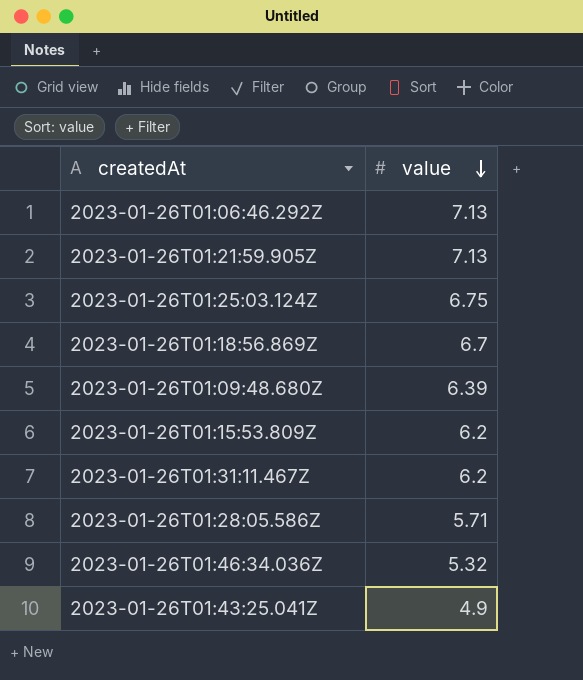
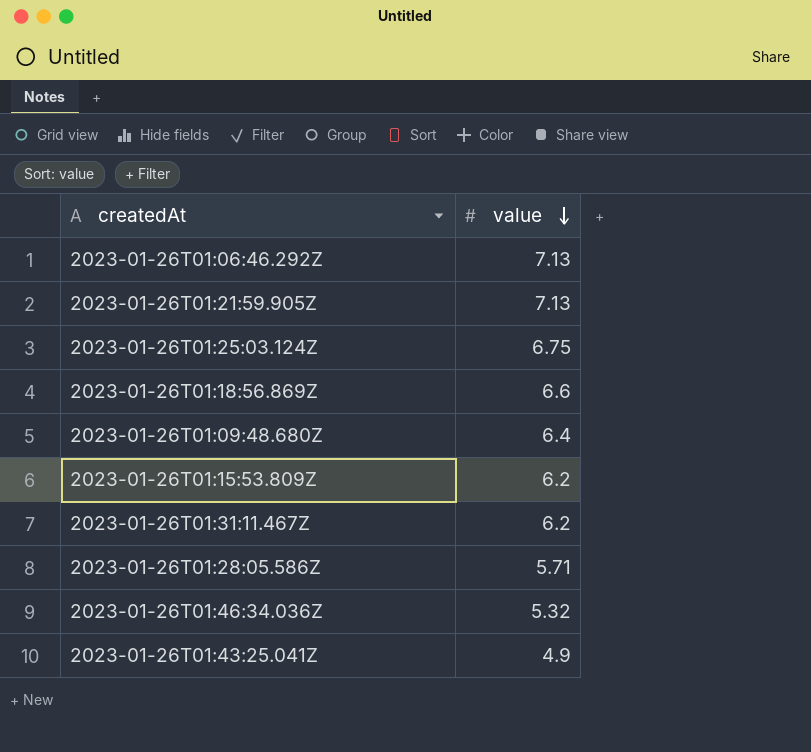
2023-01-26T01:18:56.869Z | value: 6.7 -> 6.6
2023-01-26T01:09:48.680Z | value: 6.39 -> 6.4

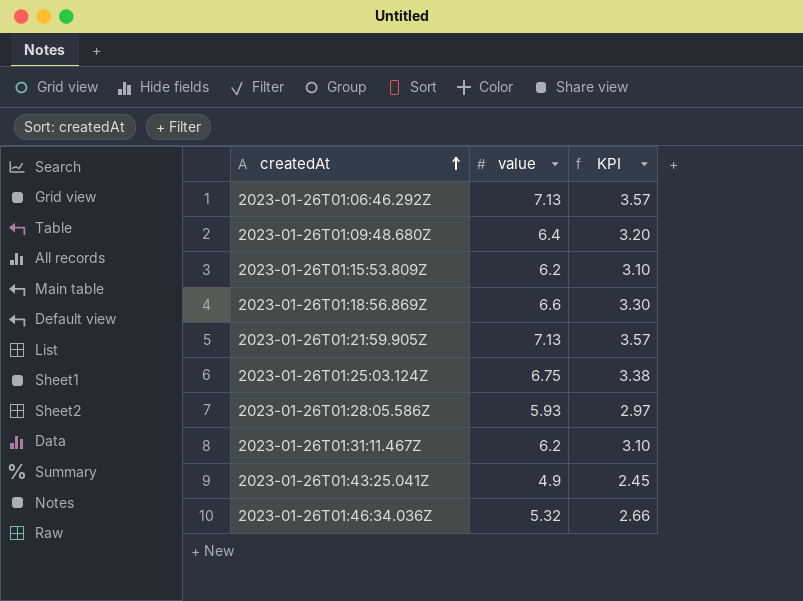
row order: value descending -> createdAt ascending
column KPI | formula: none -> [value] * 0.5
2023-01-26T01:28:05.586Z | value: 5.71 -> 5.93

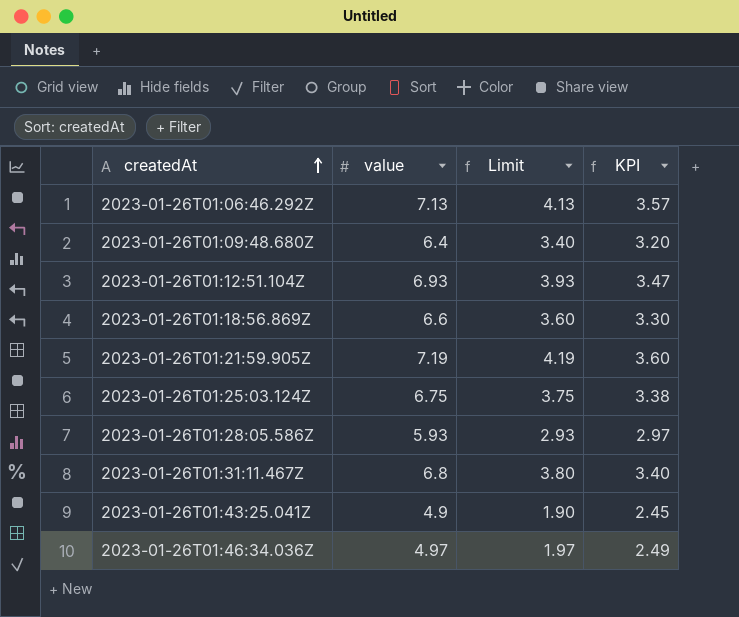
column Limit | formula: none -> [value] - 3
row 2023-01-26T01:15:53.809Z: 6.2 | 3.10 -> none
row 2023-01-26T01:12:51.104Z: none -> 6.93 | 3.93 | 3.47
2023-01-26T01:21:59.905Z | value: 7.13 -> 7.19
2023-01-26T01:21:59.905Z | KPI: 3.57 -> 3.60
2023-01-26T01:31:11.467Z | value: 6.2 -> 6.8
2023-01-26T01:31:11.467Z | KPI: 3.10 -> 3.40
2023-01-26T01:46:34.036Z | value: 5.32 -> 4.97
2023-01-26T01:46:34.036Z | KPI: 2.66 -> 2.49

